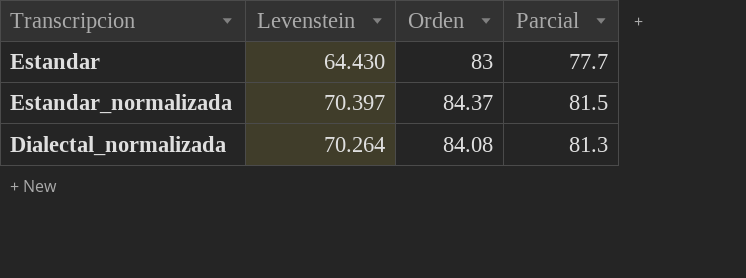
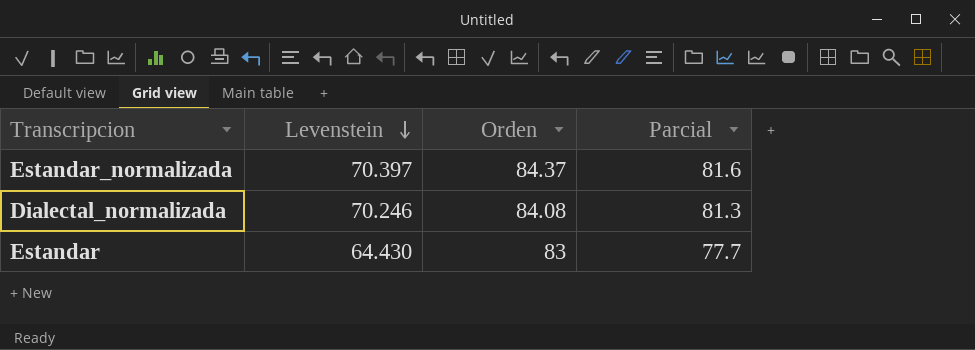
row order: none -> Levenstein descending
Estandar_normalizada | Parcial: 81.5 -> 81.6
Dialectal_normalizada | Levenstein: 70.264 -> 70.246

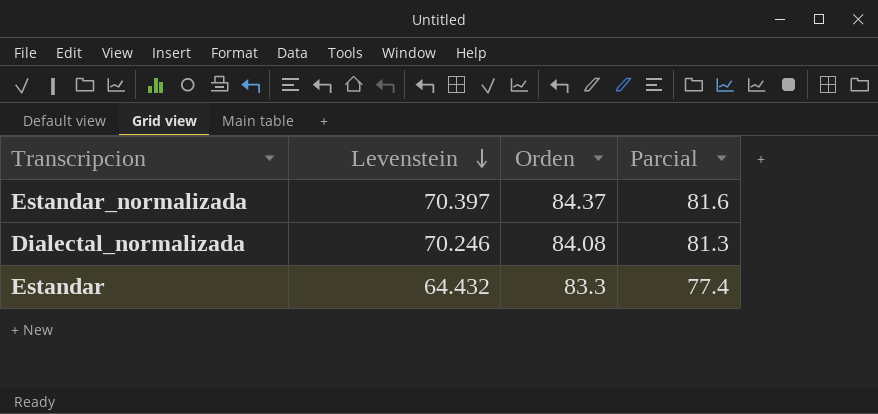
Estandar | Levenstein: 64.430 -> 64.432
Estandar | Orden: 83 -> 83.3
Estandar | Parcial: 77.7 -> 77.4

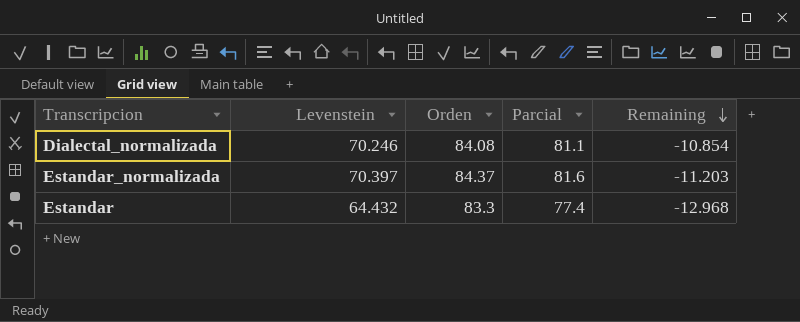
row order: Levenstein descending -> Remaining descending
column Remaining | formula: none -> [Levenstein] - [Parcial]
Dialectal_normalizada | Parcial: 81.3 -> 81.1

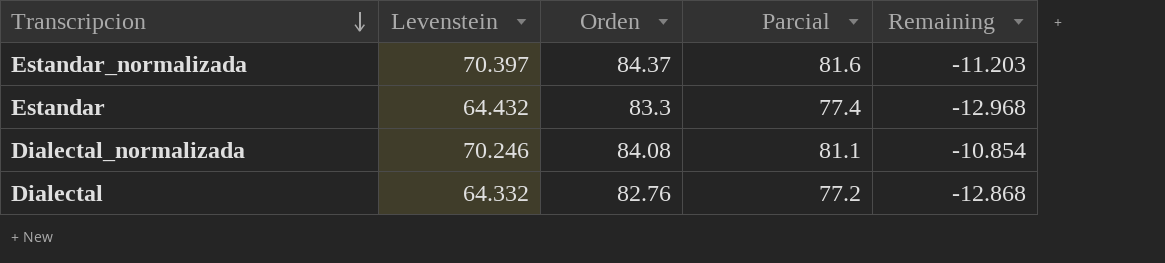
row order: Remaining descending -> Transcripcion descending
row Dialectal: none -> 64.332 | 82.76 | 77.2 | -12.868

